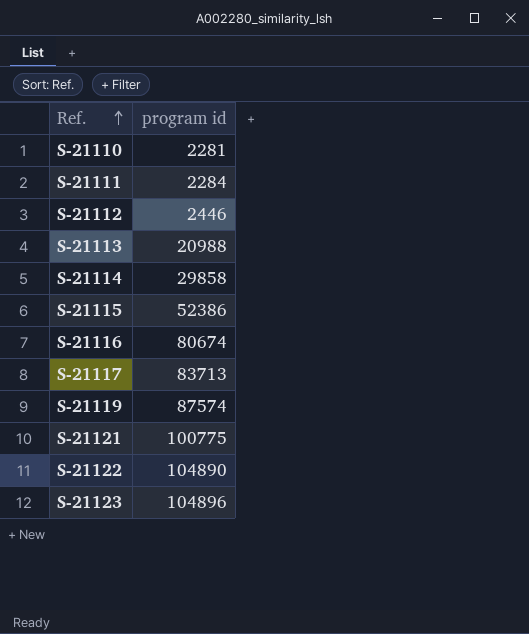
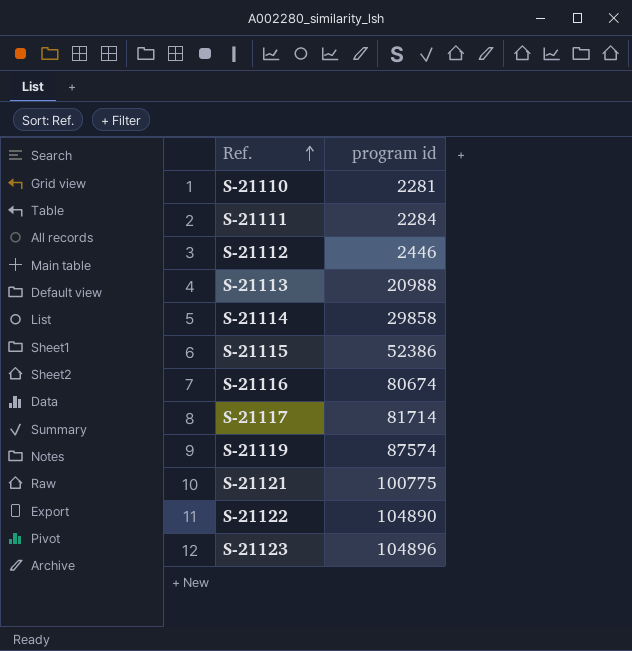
S-21117 | program id: 83713 -> 81714

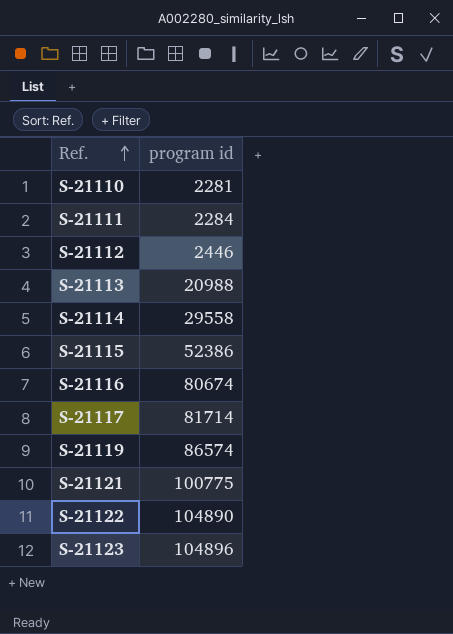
S-21114 | program id: 29858 -> 29558
S-21119 | program id: 87574 -> 86574

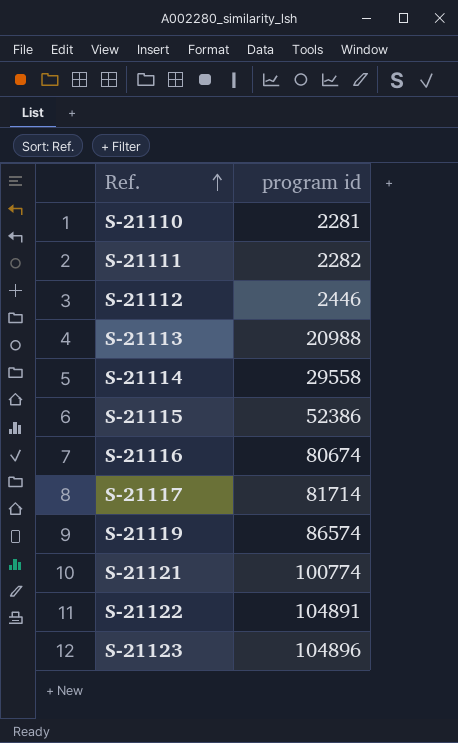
S-21111 | program id: 2284 -> 2282
S-21121 | program id: 100775 -> 100774
S-21122 | program id: 104890 -> 104891

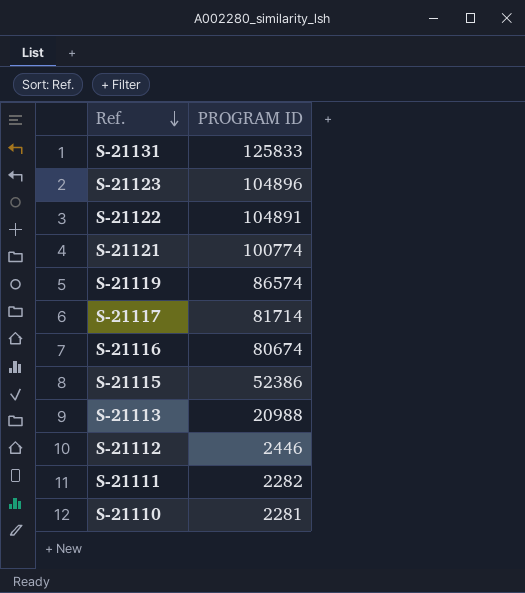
row order: Ref. ascending -> Ref. descending
column name: program id -> PROGRAM ID
row S-21114: 29558 -> none
row S-21131: none -> 125833

